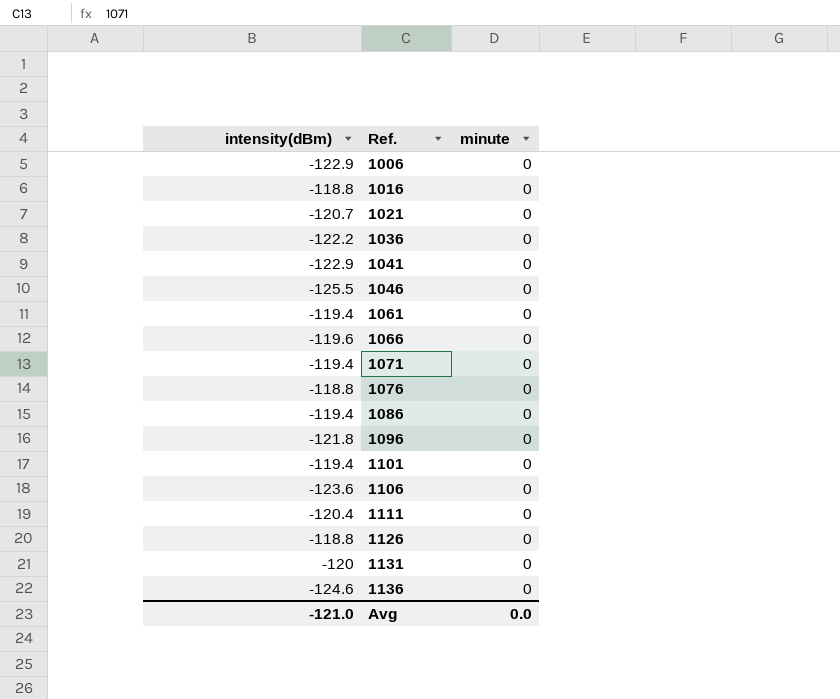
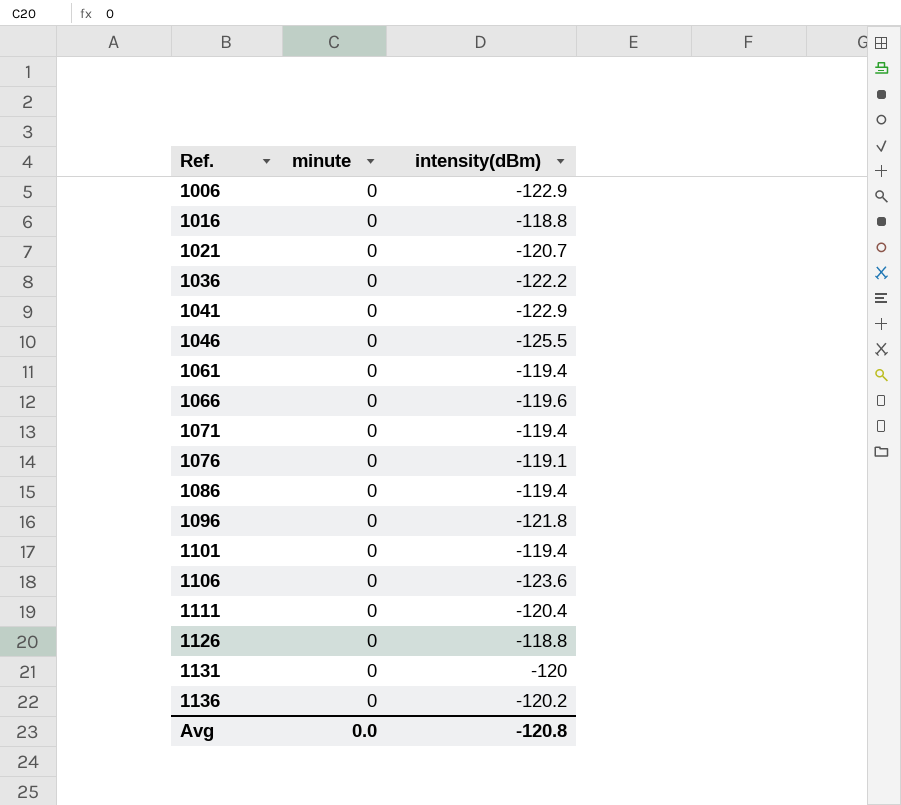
column intensity(dBm) | position: 1 -> 3
1076 | intensity(dBm): -118.8 -> -119.1
1136 | intensity(dBm): -124.6 -> -120.2
Avg | intensity(dBm): -121.0 -> -120.8

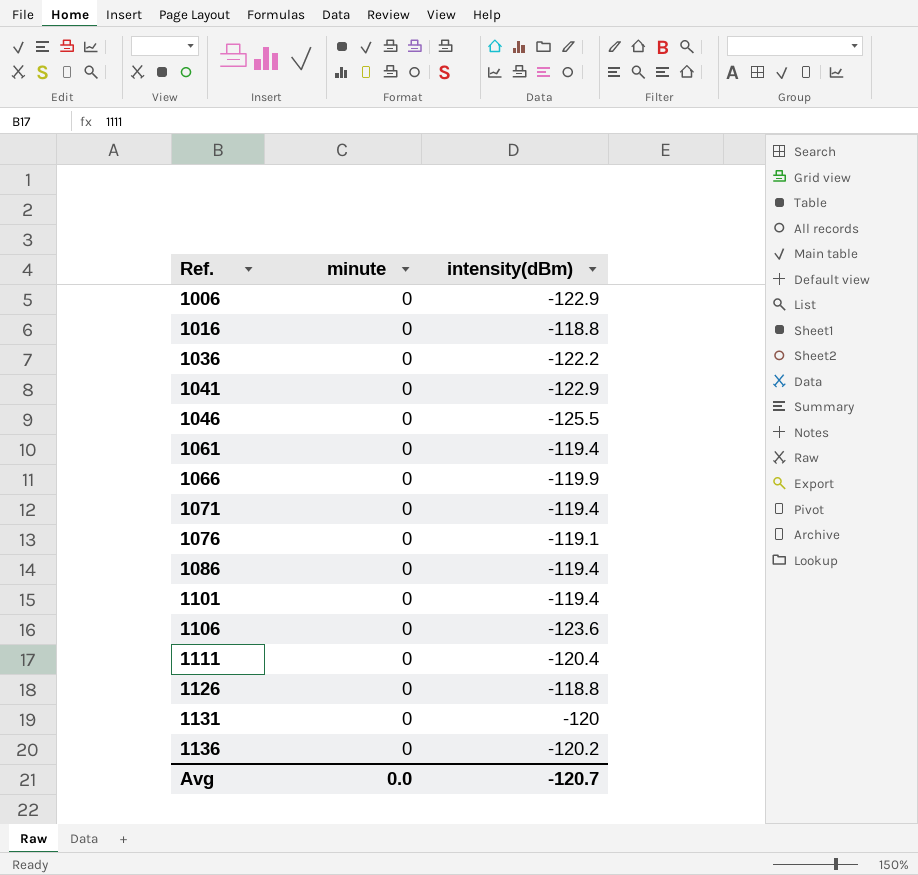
row 1021: 0 | -120.7 -> none
row 1096: 0 | -121.8 -> none
1066 | intensity(dBm): -119.6 -> -119.9
Avg | intensity(dBm): -120.8 -> -120.7

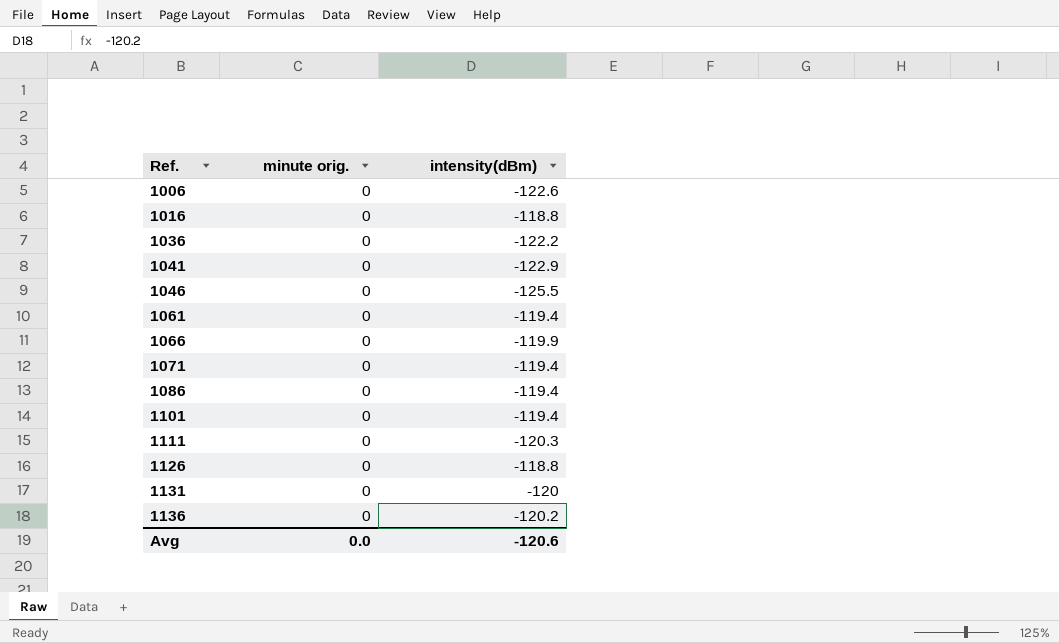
column name: minute -> minute orig.
row 1076: 0 | -119.1 -> none
row 1106: 0 | -123.6 -> none
1006 | intensity(dBm): -122.9 -> -122.6
1111 | intensity(dBm): -120.4 -> -120.3
Avg | intensity(dBm): -120.7 -> -120.6

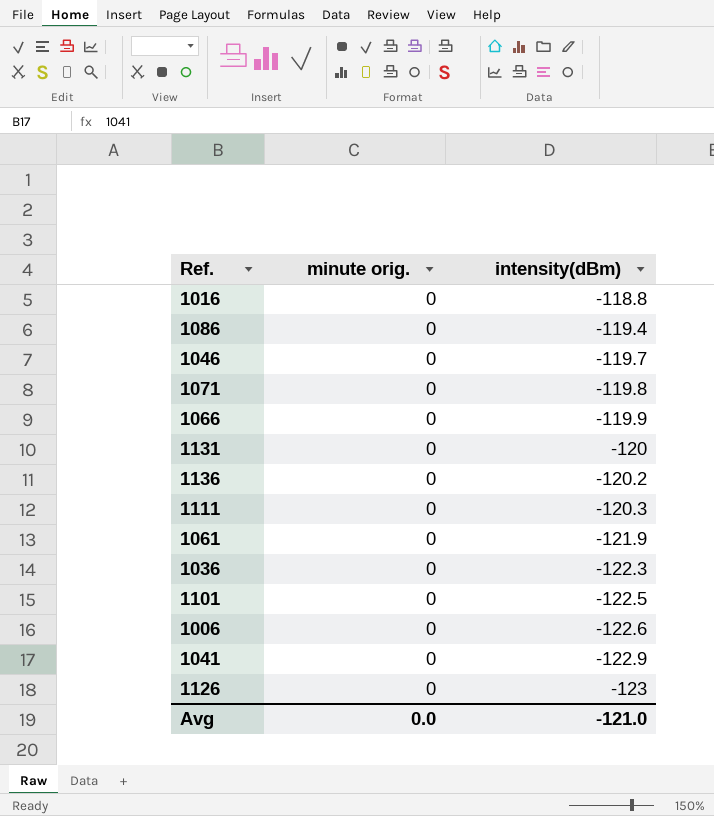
row order: Ref. ascending -> intensity(dBm) descending
1046 | intensity(dBm): -125.5 -> -119.7
1071 | intensity(dBm): -119.4 -> -119.8
1061 | intensity(dBm): -119.4 -> -121.9
1036 | intensity(dBm): -122.2 -> -122.3
1101 | intensity(dBm): -119.4 -> -122.5
1126 | intensity(dBm): -118.8 -> -123
Avg | intensity(dBm): -120.6 -> -121.0

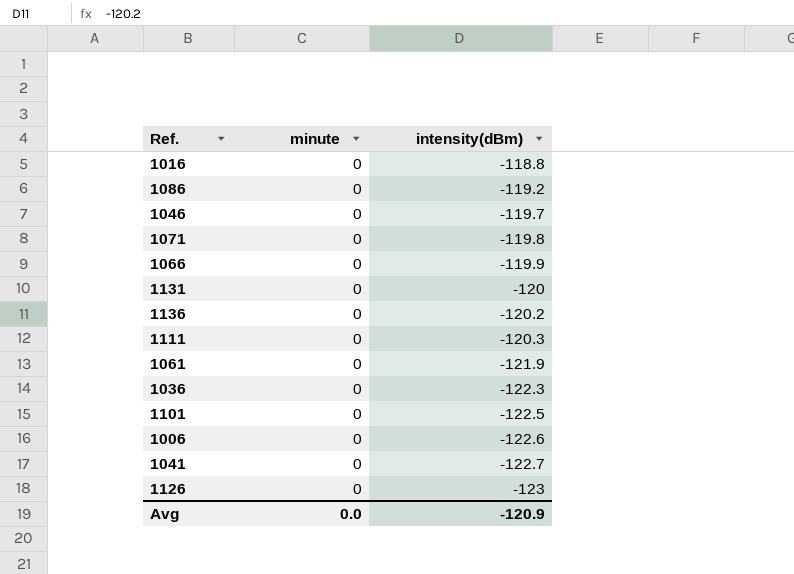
column name: minute orig. -> minute
1086 | intensity(dBm): -119.4 -> -119.2
1041 | intensity(dBm): -122.9 -> -122.7
Avg | intensity(dBm): -121.0 -> -120.9

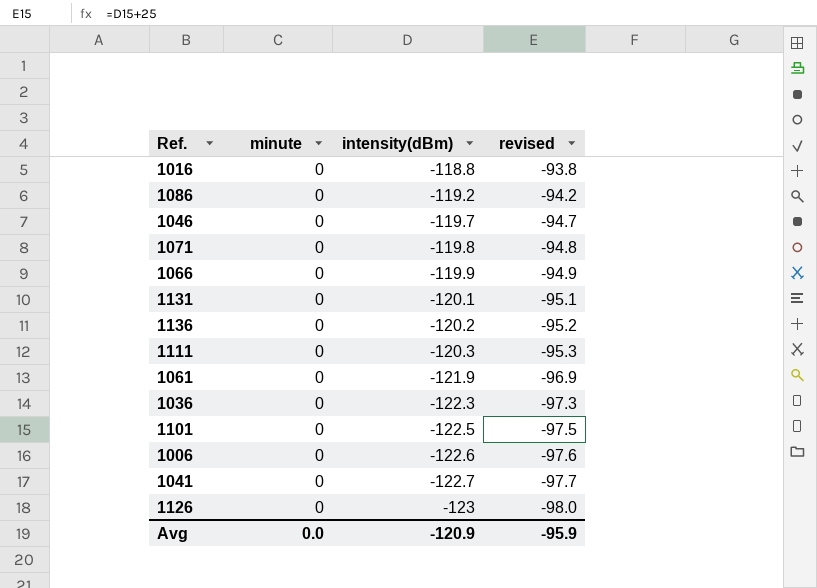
column revised | formula: none -> [intensity(dBm)] + 25
1131 | intensity(dBm): -120 -> -120.1

